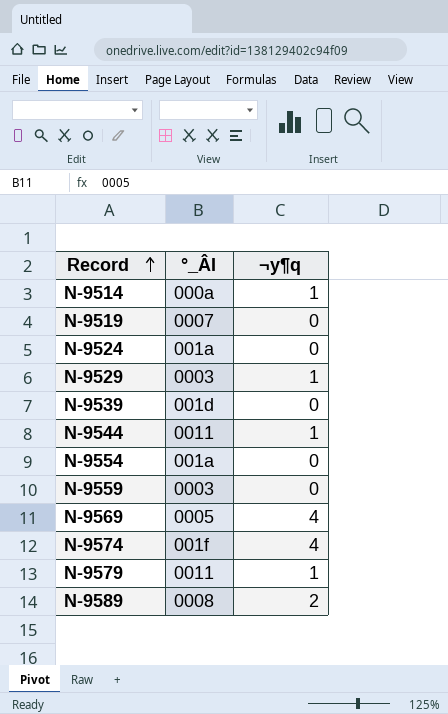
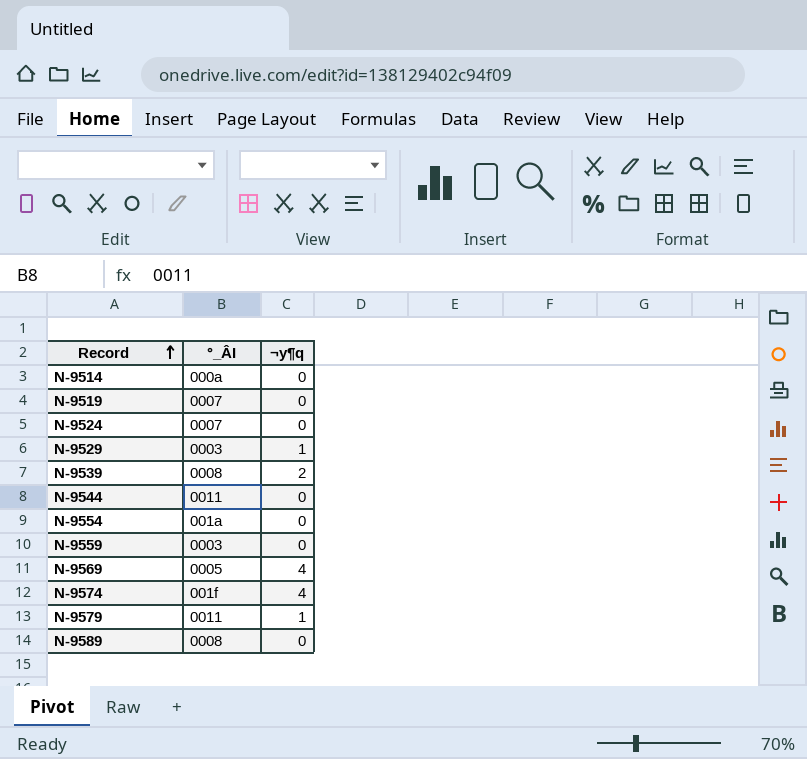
N-9514 | ¬y¶q: 1 -> 0
N-9524 | °_ÂI: 001a -> 0007
N-9539 | °_ÂI: 001d -> 0008
N-9539 | ¬y¶q: 0 -> 2
N-9544 | ¬y¶q: 1 -> 0
N-9589 | ¬y¶q: 2 -> 0

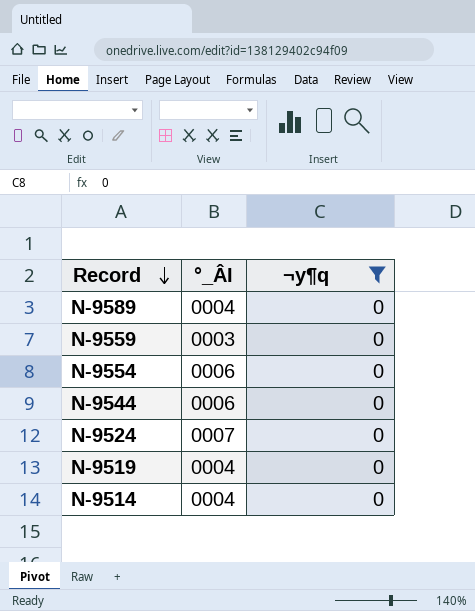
filter: none -> ¬y¶q = 0
row order: Record ascending -> Record descending
N-9589 | °_ÂI: 0008 -> 0004
N-9554 | °_ÂI: 001a -> 0006
N-9544 | °_ÂI: 0011 -> 0006
N-9519 | °_ÂI: 0007 -> 0004
N-9514 | °_ÂI: 000a -> 0004

